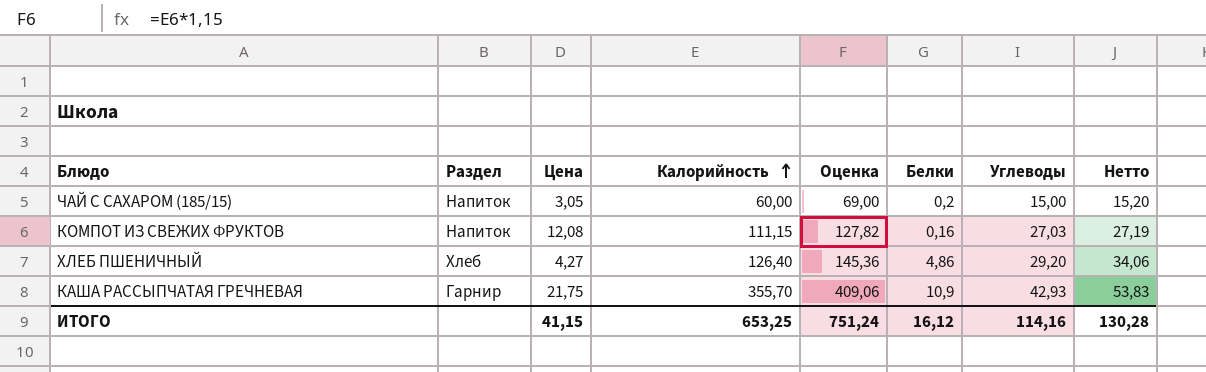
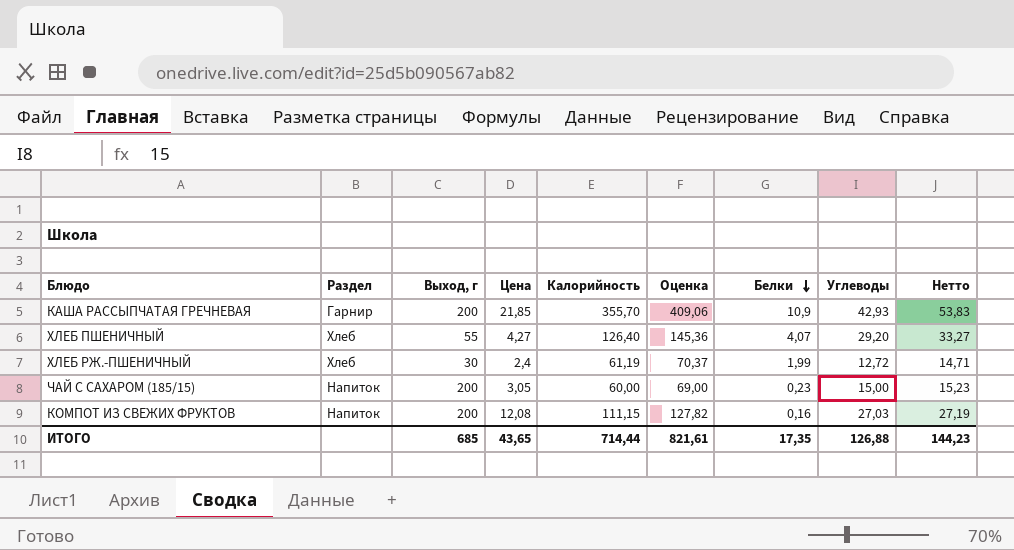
row order: Калорийность ascending -> Белки descending
column Выход, г | position: none -> 3
КАША РАССЫПЧАТАЯ ГРЕЧНЕВАЯ | Цена: 21,75 -> 21,85
ХЛЕБ ПШЕНИЧНЫЙ | Белки: 4,86 -> 4,07
ХЛЕБ ПШЕНИЧНЫЙ | Нетто: 34,06 -> 33,27
row ХЛЕБ РЖ.-ПШЕНИЧНЫЙ: none -> Хлеб | 30 | 2,4 | 61,19 | 70,37 | 1,99 | 12,72 | 14,71
ЧАЙ С САХАРОМ (185/15) | Белки: 0,2 -> 0,23
ЧАЙ С САХАРОМ (185/15) | Нетто: 15,20 -> 15,23
ИТОГО | Цена: 41,15 -> 43,65
ИТОГО | Калорийность: 653,25 -> 714,44
ИТОГО | Оценка: 751,24 -> 821,61
ИТОГО | Белки: 16,12 -> 17,35
ИТОГО | Углеводы: 114,16 -> 126,88
ИТОГО | Нетто: 130,28 -> 144,23

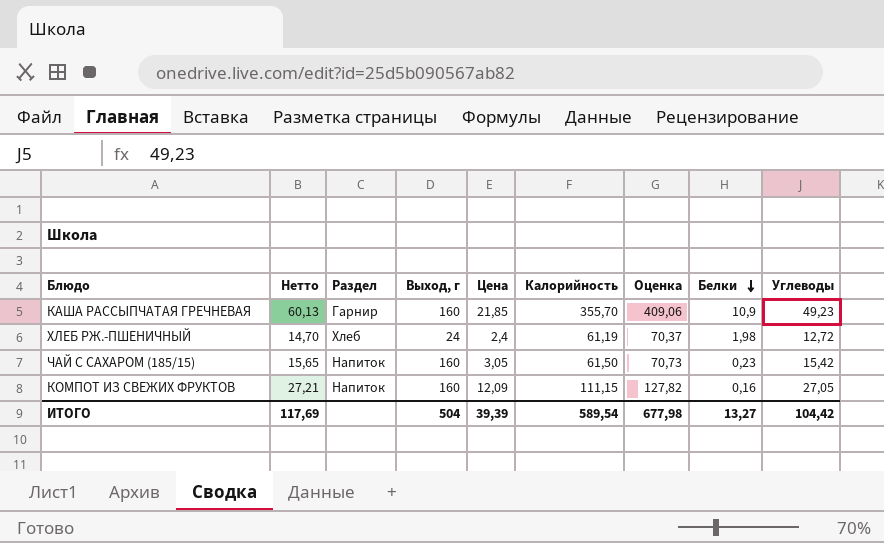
column Нетто | position: 9 -> 2
row ХЛЕБ ПШЕНИЧНЫЙ: Хлеб | 55 | 4,27 | 126,40 | 145,36 | 4,07 | 29,20 | 33,27 -> none
КАША РАССЫПЧАТАЯ ГРЕЧНЕВАЯ | Нетто: 53,83 -> 60,13
КАША РАССЫПЧАТАЯ ГРЕЧНЕВАЯ | Выход, г: 200 -> 160
КАША РАССЫПЧАТАЯ ГРЕЧНЕВАЯ | Углеводы: 42,93 -> 49,23
ХЛЕБ РЖ.-ПШЕНИЧНЫЙ | Нетто: 14,71 -> 14,70
ХЛЕБ РЖ.-ПШЕНИЧНЫЙ | Выход, г: 30 -> 24
ХЛЕБ РЖ.-ПШЕНИЧНЫЙ | Белки: 1,99 -> 1,98
ЧАЙ С САХАРОМ (185/15) | Нетто: 15,23 -> 15,65
ЧАЙ С САХАРОМ (185/15) | Выход, г: 200 -> 160
ЧАЙ С САХАРОМ (185/15) | Калорийность: 60,00 -> 61,50
ЧАЙ С САХАРОМ (185/15) | Оценка: 69,00 -> 70,73
ЧАЙ С САХАРОМ (185/15) | Углеводы: 15,00 -> 15,42
КОМПОТ ИЗ СВЕЖИХ ФРУКТОВ | Нетто: 27,19 -> 27,21
КОМПОТ ИЗ СВЕЖИХ ФРУКТОВ | Выход, г: 200 -> 160
КОМПОТ ИЗ СВЕЖИХ ФРУКТОВ | Цена: 12,08 -> 12,09
КОМПОТ ИЗ СВЕЖИХ ФРУКТОВ | Углеводы: 27,03 -> 27,05
ИТОГО | Нетто: 144,23 -> 117,69
ИТОГО | Выход, г: 685 -> 504
ИТОГО | Цена: 43,65 -> 39,39
ИТОГО | Калорийность: 714,44 -> 589,54
ИТОГО | Оценка: 821,61 -> 677,98
ИТОГО | Белки: 17,35 -> 13,27
ИТОГО | Углеводы: 126,88 -> 104,42

